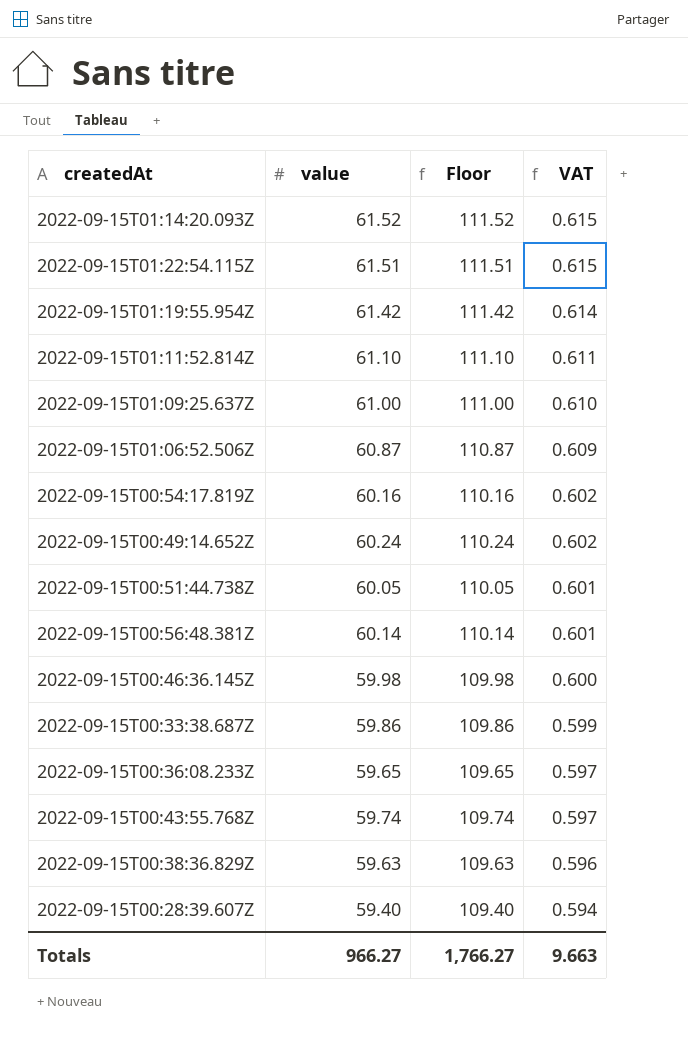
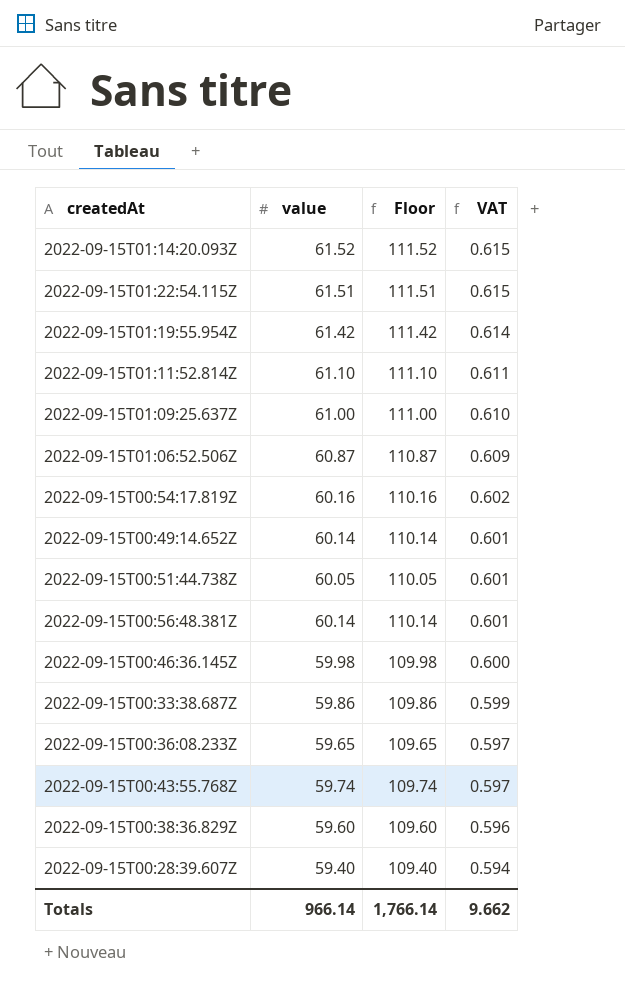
2022-09-15T00:49:14.652Z | value: 60.24 -> 60.14
2022-09-15T00:49:14.652Z | Floor: 110.24 -> 110.14
2022-09-15T00:49:14.652Z | VAT: 0.602 -> 0.601
2022-09-15T00:38:36.829Z | value: 59.63 -> 59.60
2022-09-15T00:38:36.829Z | Floor: 109.63 -> 109.60
Totals | value: 966.27 -> 966.14
Totals | Floor: 1,766.27 -> 1,766.14
Totals | VAT: 9.663 -> 9.662

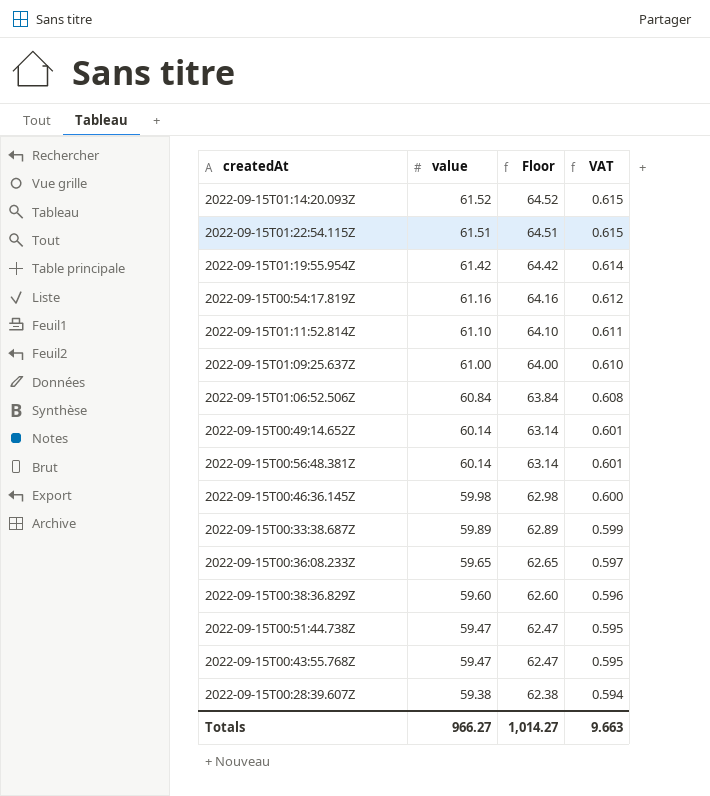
row order: VAT descending -> value descending
column Floor | formula: [value] + 50 -> [value] + 3
2022-09-15T00:54:17.819Z | value: 60.16 -> 61.16
2022-09-15T00:54:17.819Z | VAT: 0.602 -> 0.612
2022-09-15T01:06:52.506Z | value: 60.87 -> 60.84
2022-09-15T01:06:52.506Z | VAT: 0.609 -> 0.608
2022-09-15T00:33:38.687Z | value: 59.86 -> 59.89
2022-09-15T00:51:44.738Z | value: 60.05 -> 59.47
2022-09-15T00:51:44.738Z | VAT: 0.601 -> 0.595
2022-09-15T00:43:55.768Z | value: 59.74 -> 59.47
2022-09-15T00:43:55.768Z | VAT: 0.597 -> 0.595
2022-09-15T00:28:39.607Z | value: 59.40 -> 59.38
Totals | value: 966.14 -> 966.27
Totals | Floor: 1,766.14 -> 1,014.27
Totals | VAT: 9.662 -> 9.663

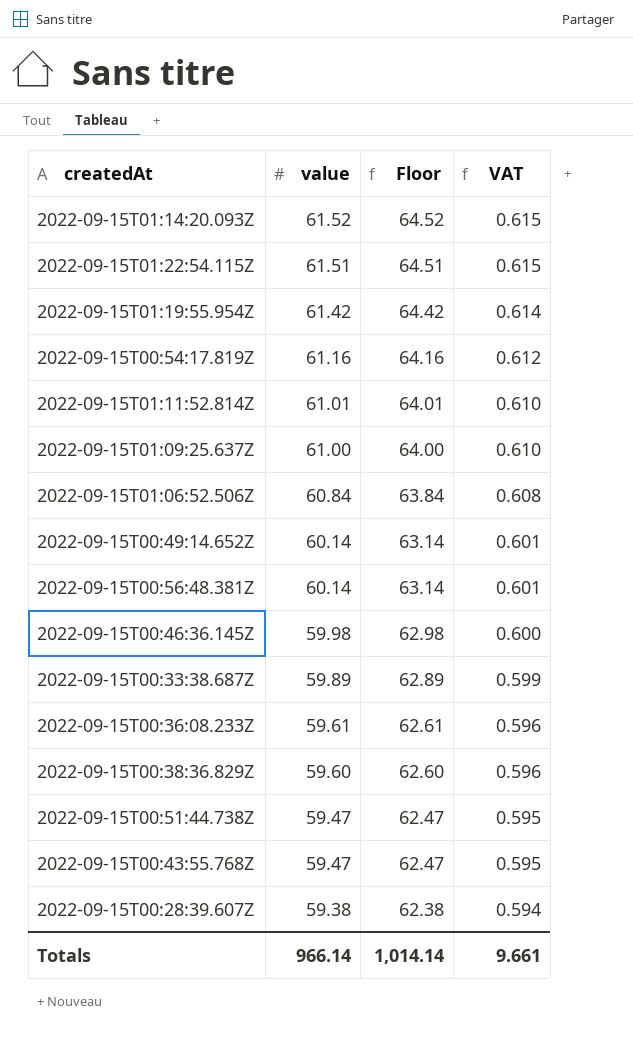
2022-09-15T01:11:52.814Z | value: 61.10 -> 61.01
2022-09-15T01:11:52.814Z | Floor: 64.10 -> 64.01
2022-09-15T01:11:52.814Z | VAT: 0.611 -> 0.610
2022-09-15T00:36:08.233Z | value: 59.65 -> 59.61
2022-09-15T00:36:08.233Z | Floor: 62.65 -> 62.61
2022-09-15T00:36:08.233Z | VAT: 0.597 -> 0.596
Totals | value: 966.27 -> 966.14
Totals | Floor: 1,014.27 -> 1,014.14
Totals | VAT: 9.663 -> 9.661

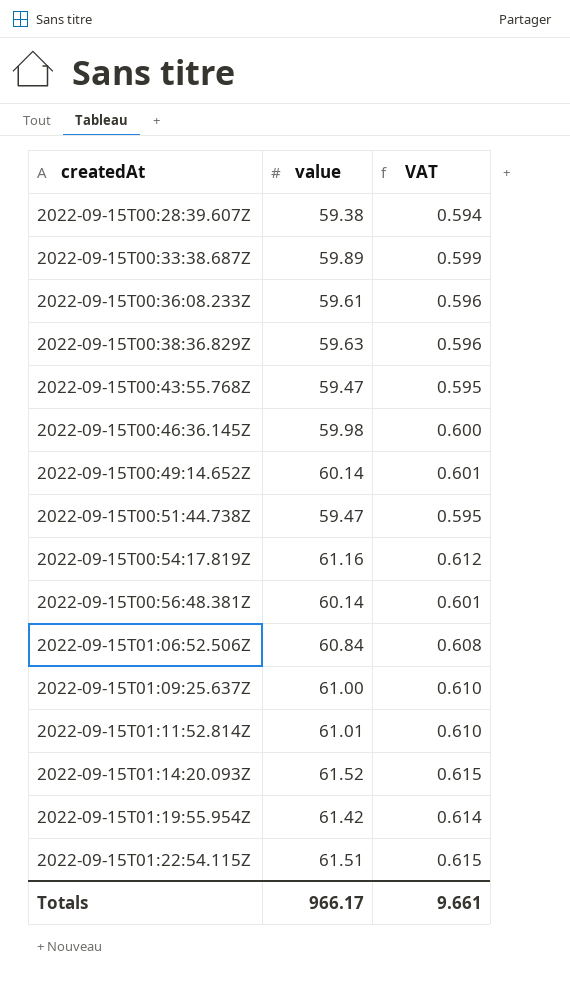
row order: value descending -> createdAt ascending
column Floor | formula: [value] + 3 -> none
2022-09-15T00:38:36.829Z | value: 59.60 -> 59.63
Totals | value: 966.14 -> 966.17

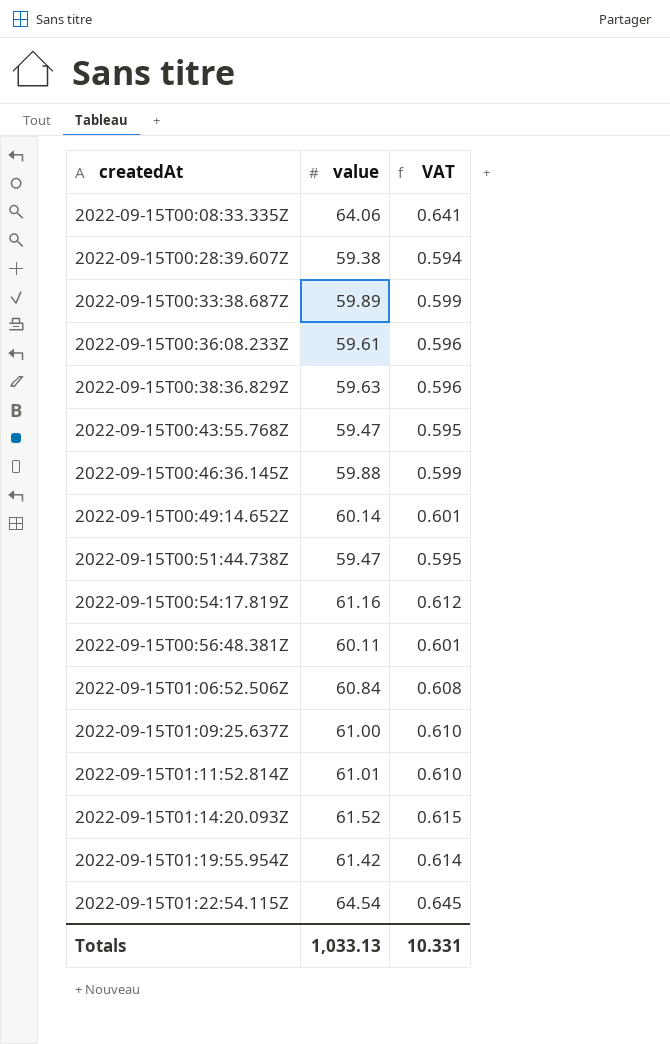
row 2022-09-15T00:08:33.335Z: none -> 64.06 | 0.641
2022-09-15T00:46:36.145Z | value: 59.98 -> 59.88
2022-09-15T00:46:36.145Z | VAT: 0.600 -> 0.599
2022-09-15T00:56:48.381Z | value: 60.14 -> 60.11
2022-09-15T01:22:54.115Z | value: 61.51 -> 64.54
2022-09-15T01:22:54.115Z | VAT: 0.615 -> 0.645
Totals | value: 966.17 -> 1,033.13
Totals | VAT: 9.661 -> 10.331

